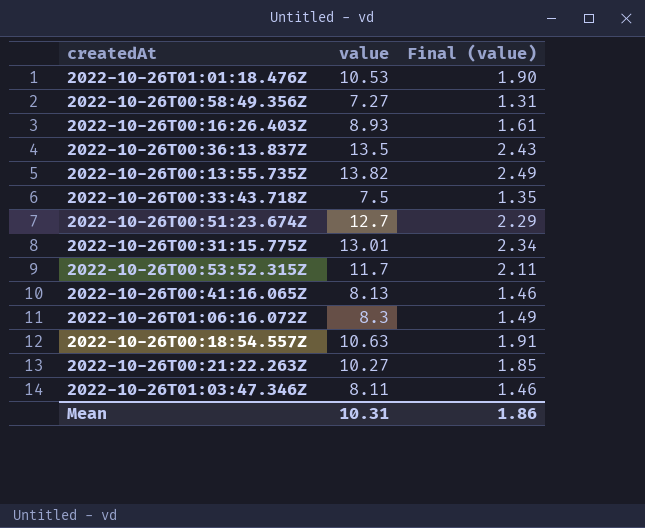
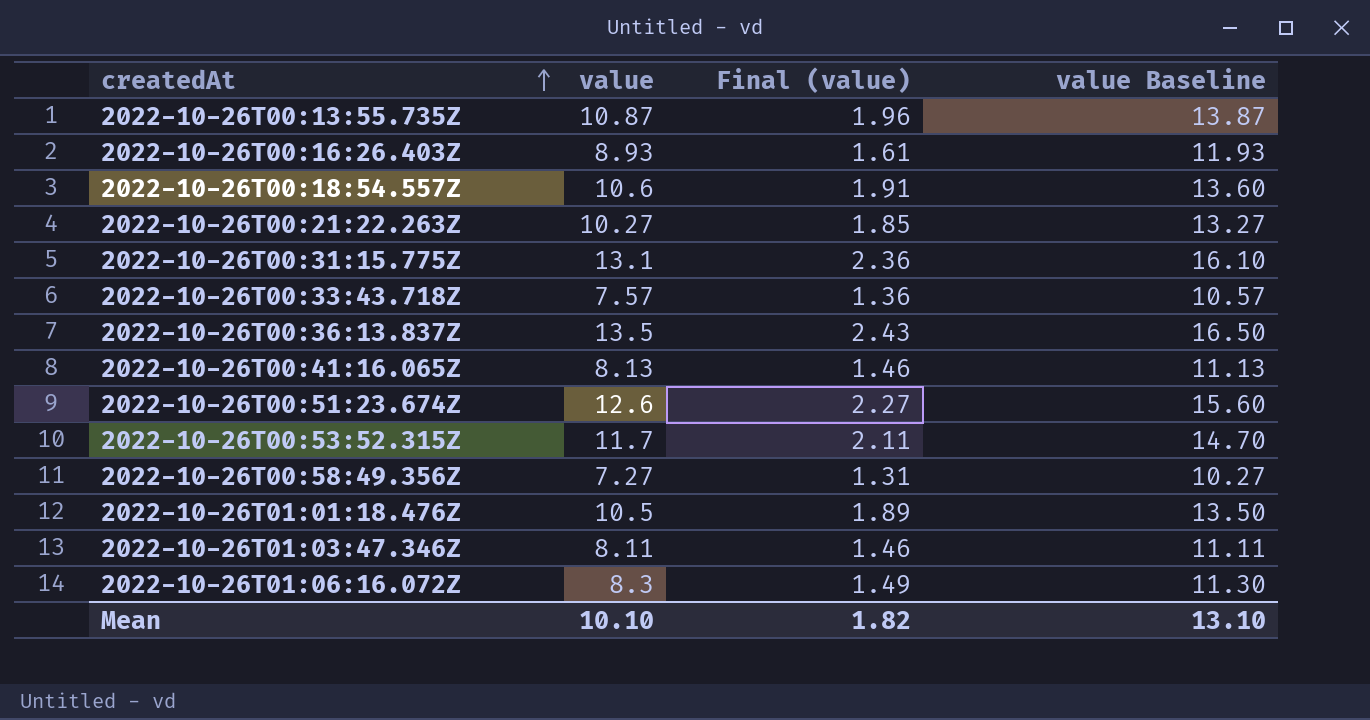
row order: none -> createdAt ascending
column value Baseline | formula: none -> [value] + 3
2022-10-26T00:13:55.735Z | value: 13.82 -> 10.87
2022-10-26T00:13:55.735Z | Final (value): 2.49 -> 1.96
2022-10-26T00:18:54.557Z | value: 10.63 -> 10.6
2022-10-26T00:31:15.775Z | value: 13.01 -> 13.1
2022-10-26T00:31:15.775Z | Final (value): 2.34 -> 2.36
2022-10-26T00:33:43.718Z | value: 7.5 -> 7.57
2022-10-26T00:33:43.718Z | Final (value): 1.35 -> 1.36
2022-10-26T00:51:23.674Z | value: 12.7 -> 12.6
2022-10-26T00:51:23.674Z | Final (value): 2.29 -> 2.27
2022-10-26T01:01:18.476Z | value: 10.53 -> 10.5
2022-10-26T01:01:18.476Z | Final (value): 1.90 -> 1.89
Mean | value: 10.31 -> 10.10
Mean | Final (value): 1.86 -> 1.82

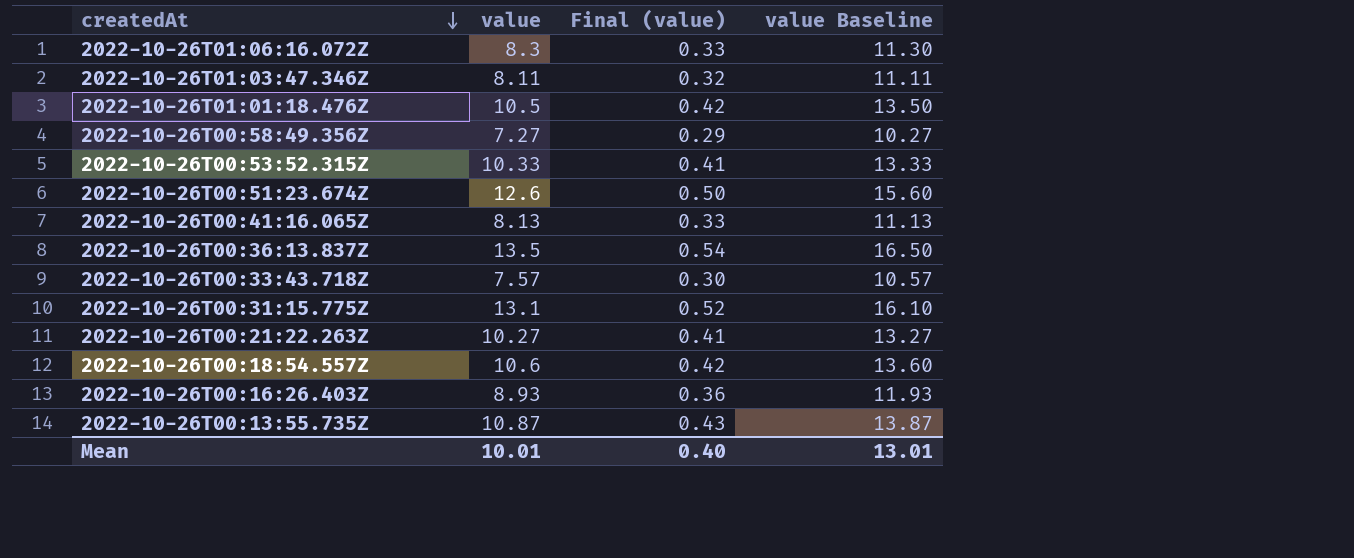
row order: createdAt ascending -> createdAt descending
column Final (value) | formula: [value] * 0.18 -> [value] * 0.04
2022-10-26T00:53:52.315Z | value: 11.7 -> 10.33
2022-10-26T00:53:52.315Z | value Baseline: 14.70 -> 13.33
Mean | value: 10.10 -> 10.01
Mean | Final (value): 1.82 -> 0.40
Mean | value Baseline: 13.10 -> 13.01

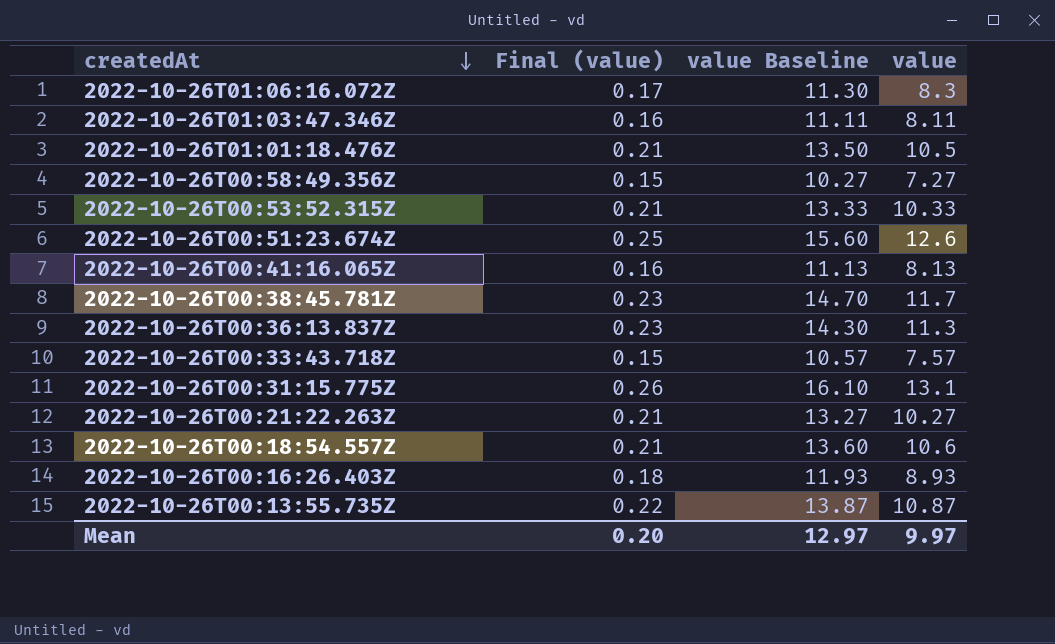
column Final (value) | formula: [value] * 0.04 -> [value] * 0.02
column value | position: 2 -> 4
row 2022-10-26T00:38:45.781Z: none -> 0.23 | 14.70 | 11.7
2022-10-26T00:36:13.837Z | value Baseline: 16.50 -> 14.30
2022-10-26T00:36:13.837Z | value: 13.5 -> 11.3
Mean | Final (value): 0.40 -> 0.20
Mean | value Baseline: 13.01 -> 12.97
Mean | value: 10.01 -> 9.97

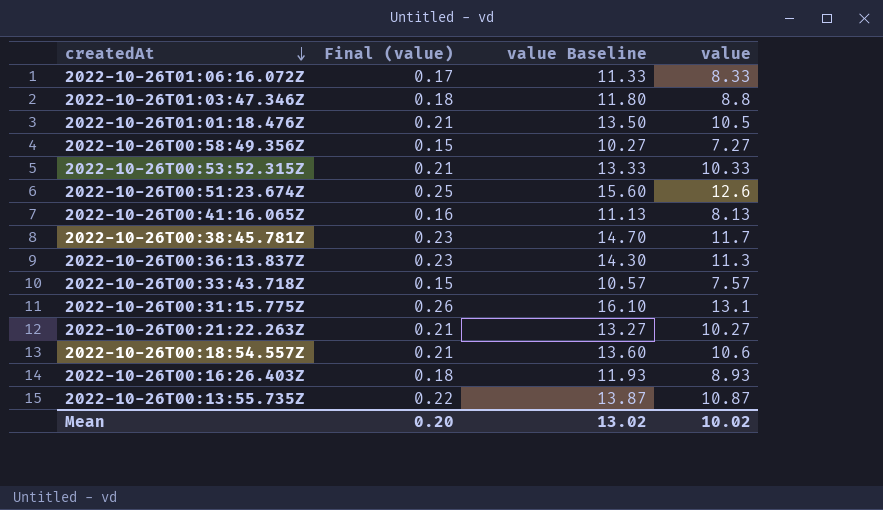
2022-10-26T01:06:16.072Z | value Baseline: 11.30 -> 11.33
2022-10-26T01:06:16.072Z | value: 8.3 -> 8.33
2022-10-26T01:03:47.346Z | Final (value): 0.16 -> 0.18
2022-10-26T01:03:47.346Z | value Baseline: 11.11 -> 11.80
2022-10-26T01:03:47.346Z | value: 8.11 -> 8.8
Mean | value Baseline: 12.97 -> 13.02
Mean | value: 9.97 -> 10.02

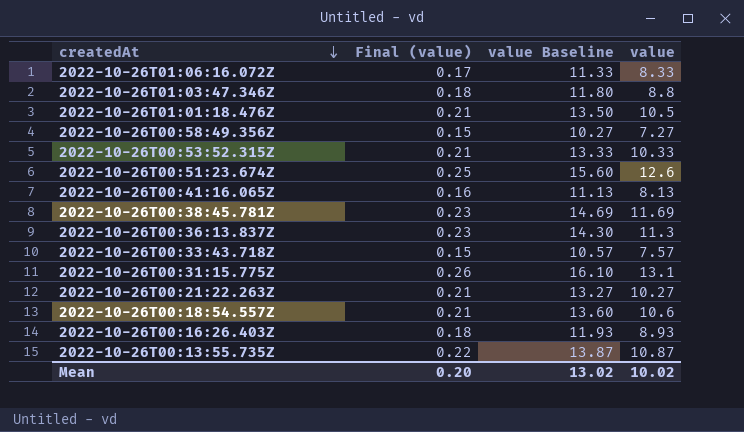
2022-10-26T00:38:45.781Z | value Baseline: 14.70 -> 14.69
2022-10-26T00:38:45.781Z | value: 11.7 -> 11.69

